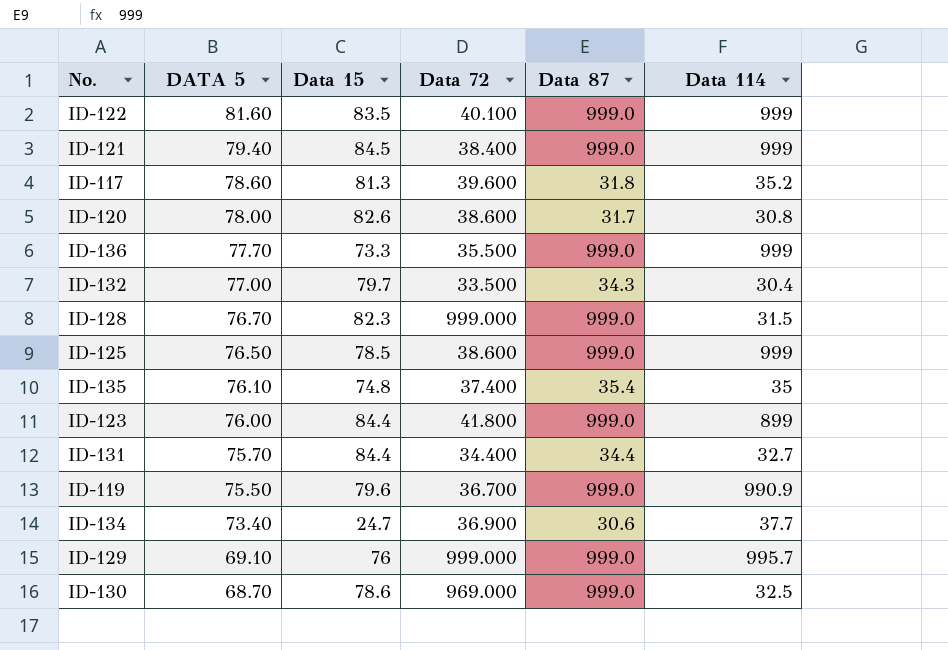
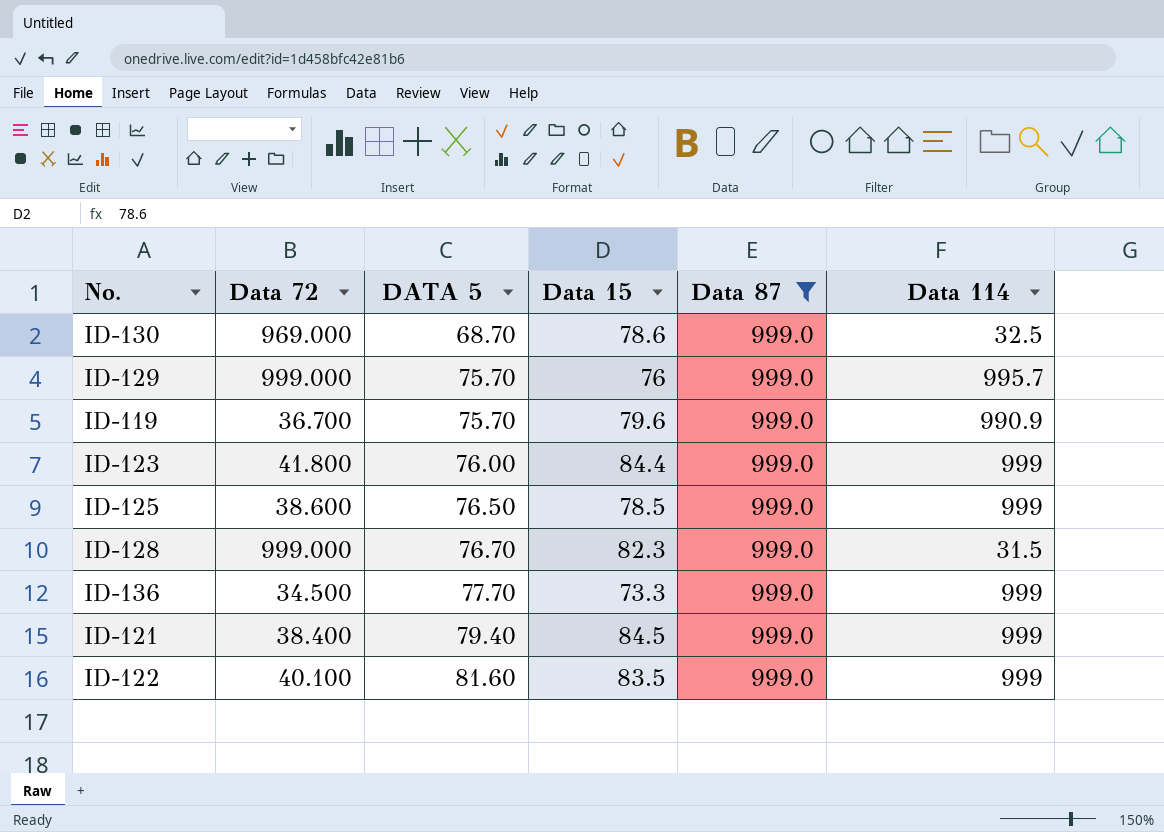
filter: none -> Data 87 = 999.0
row order: DATA 5 descending -> DATA 5 ascending
column Data 72 | position: 4 -> 2
ID-129 | DATA 5: 69.10 -> 75.70
ID-119 | DATA 5: 75.50 -> 75.70
ID-123 | Data 114: 899 -> 999
ID-136 | Data 72: 35.500 -> 34.500

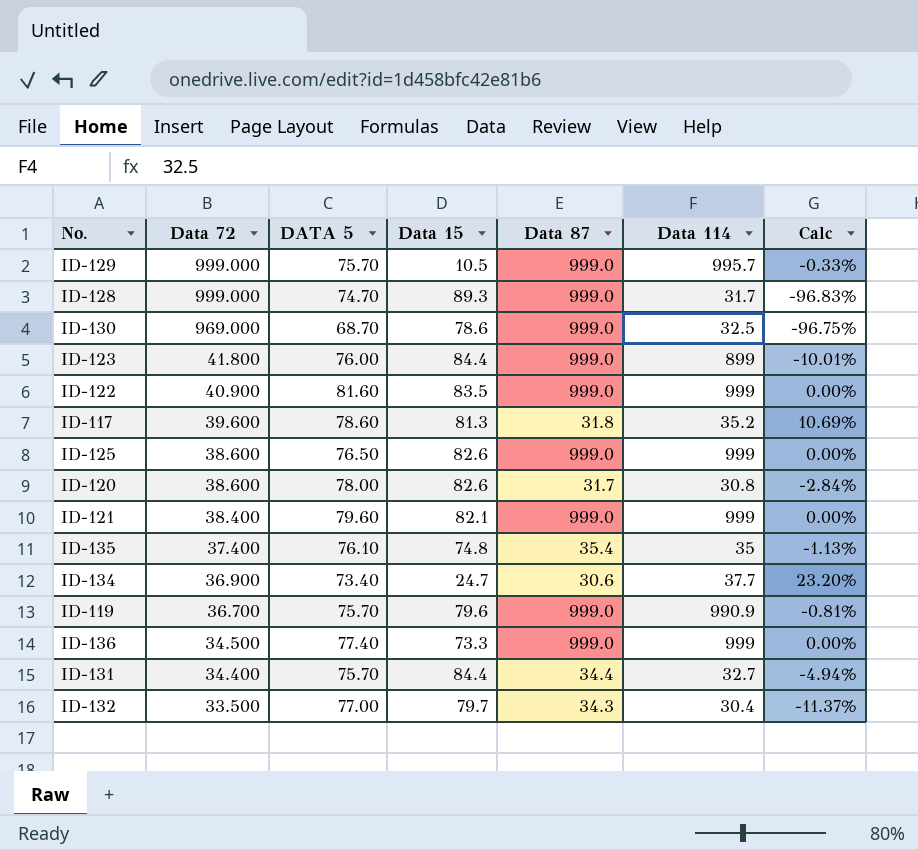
filter: Data 87 = 999.0 -> none
row order: DATA 5 ascending -> Data 72 descending
column Calc | formula: none -> ([Data 114] - [Data 87]) / [Data 87]
ID-129 | Data 15: 76 -> 10.5
ID-128 | DATA 5: 76.70 -> 74.70
ID-128 | Data 15: 82.3 -> 89.3
ID-128 | Data 114: 31.5 -> 31.7
ID-123 | Data 114: 999 -> 899
ID-122 | Data 72: 40.100 -> 40.900
ID-125 | Data 15: 78.5 -> 82.6
ID-121 | DATA 5: 79.40 -> 79.60
ID-121 | Data 15: 84.5 -> 82.1
ID-136 | DATA 5: 77.70 -> 77.40

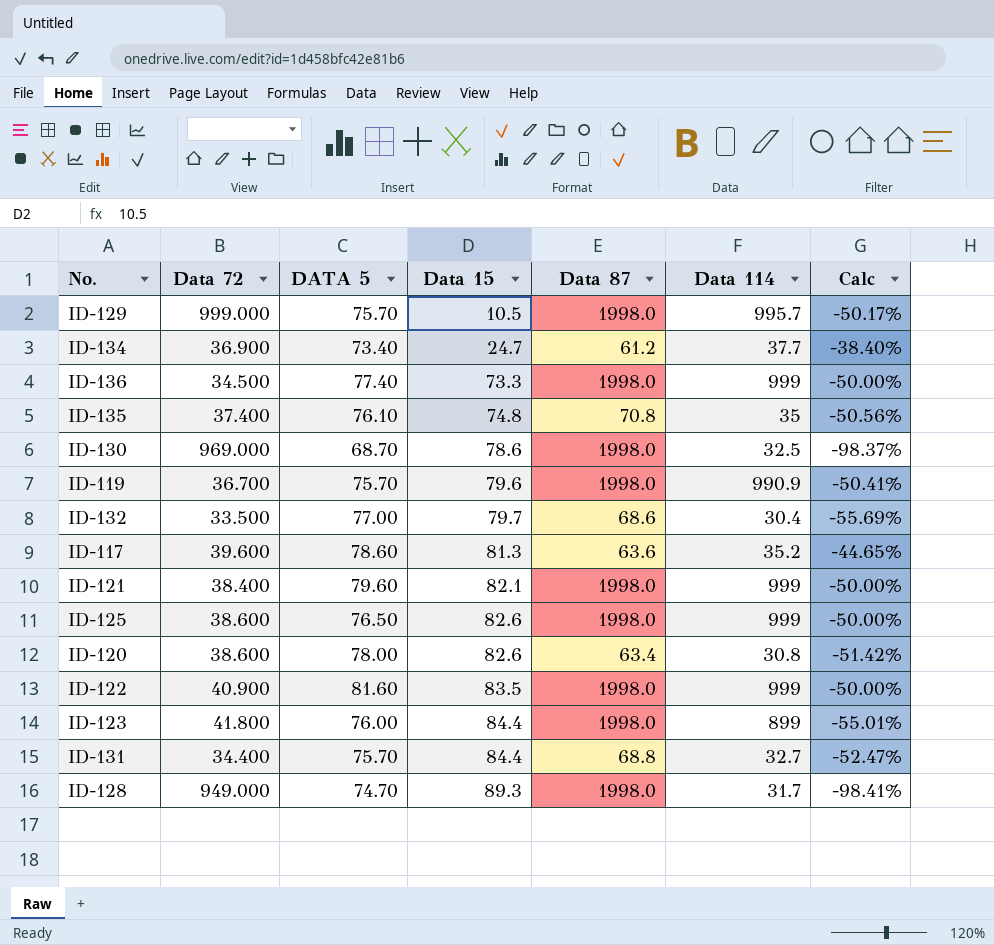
row order: Data 72 descending -> Data 15 ascending
ID-129 | Data 87: 999.0 -> 1998.0
ID-129 | Calc: -0.33% -> -50.17%
ID-134 | Data 87: 30.6 -> 61.2
ID-134 | Calc: 23.20% -> -38.40%
ID-136 | Data 87: 999.0 -> 1998.0
ID-136 | Calc: 0.00% -> -50.00%
ID-135 | Data 87: 35.4 -> 70.8
ID-135 | Calc: -1.13% -> -50.56%
ID-130 | Data 87: 999.0 -> 1998.0
ID-130 | Calc: -96.75% -> -98.37%
ID-119 | Data 87: 999.0 -> 1998.0
ID-119 | Calc: -0.81% -> -50.41%
ID-132 | Data 87: 34.3 -> 68.6
ID-132 | Calc: -11.37% -> -55.69%
ID-117 | Data 87: 31.8 -> 63.6
ID-117 | Calc: 10.69% -> -44.65%
ID-121 | Data 87: 999.0 -> 1998.0
ID-121 | Calc: 0.00% -> -50.00%
ID-125 | Data 87: 999.0 -> 1998.0
ID-125 | Calc: 0.00% -> -50.00%
ID-120 | Data 87: 31.7 -> 63.4
ID-120 | Calc: -2.84% -> -51.42%
ID-122 | Data 87: 999.0 -> 1998.0
ID-122 | Calc: 0.00% -> -50.00%
ID-123 | Data 87: 999.0 -> 1998.0
ID-123 | Calc: -10.01% -> -55.01%
ID-131 | Data 87: 34.4 -> 68.8
ID-131 | Calc: -4.94% -> -52.47%
ID-128 | Data 72: 999.000 -> 949.000
ID-128 | Data 87: 999.0 -> 1998.0
ID-128 | Calc: -96.83% -> -98.41%

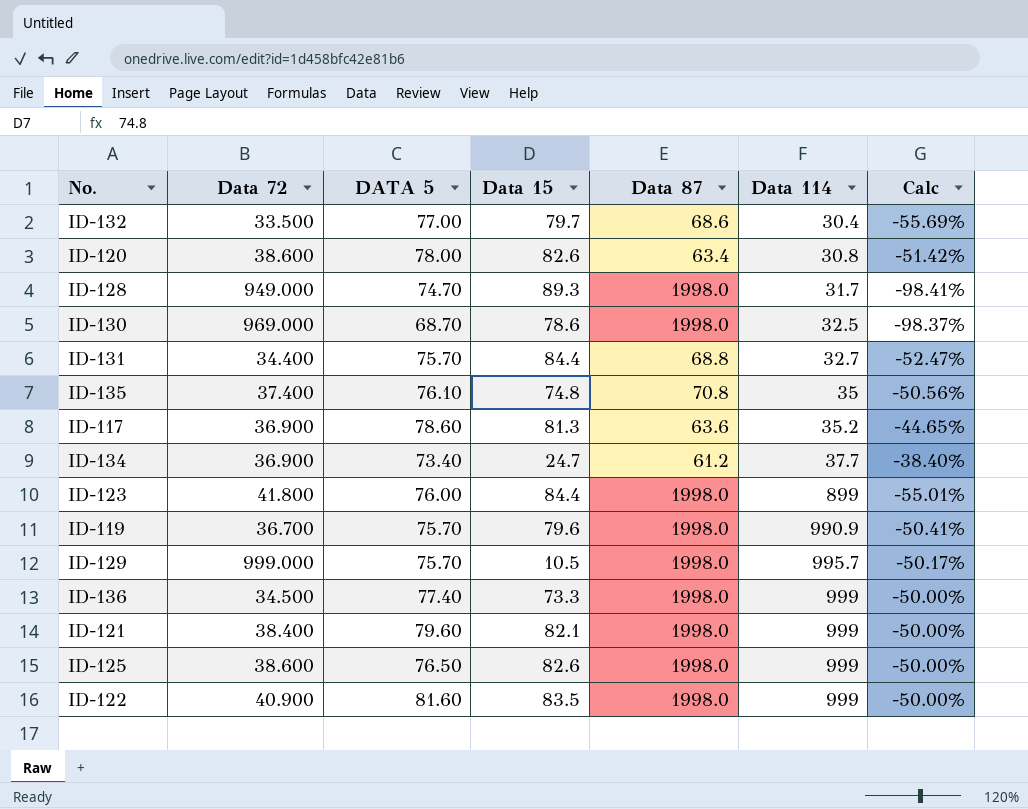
row order: Data 15 ascending -> Data 114 ascending
ID-117 | Data 72: 39.600 -> 36.900

